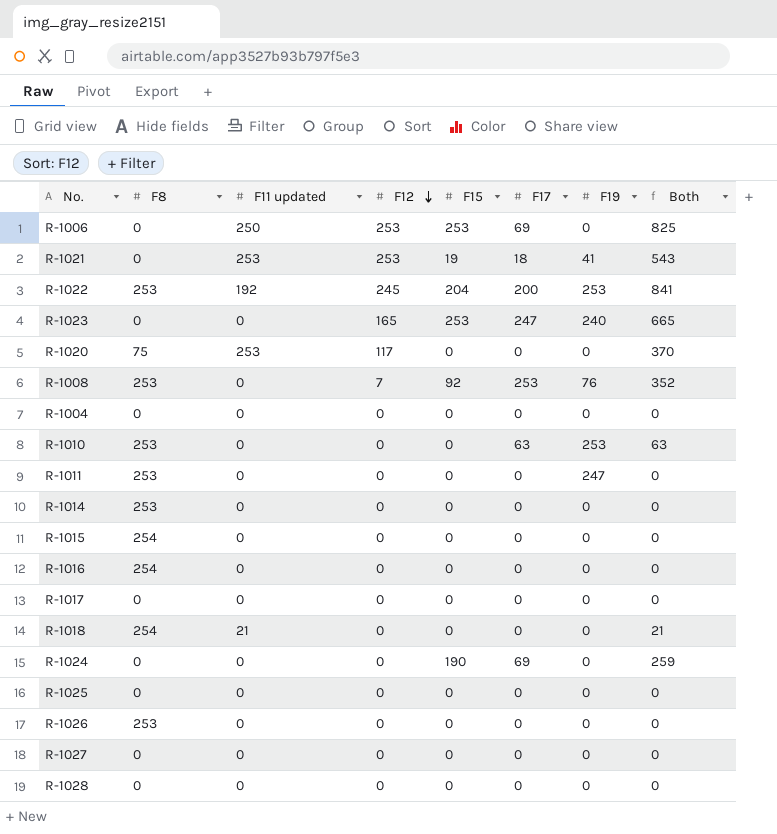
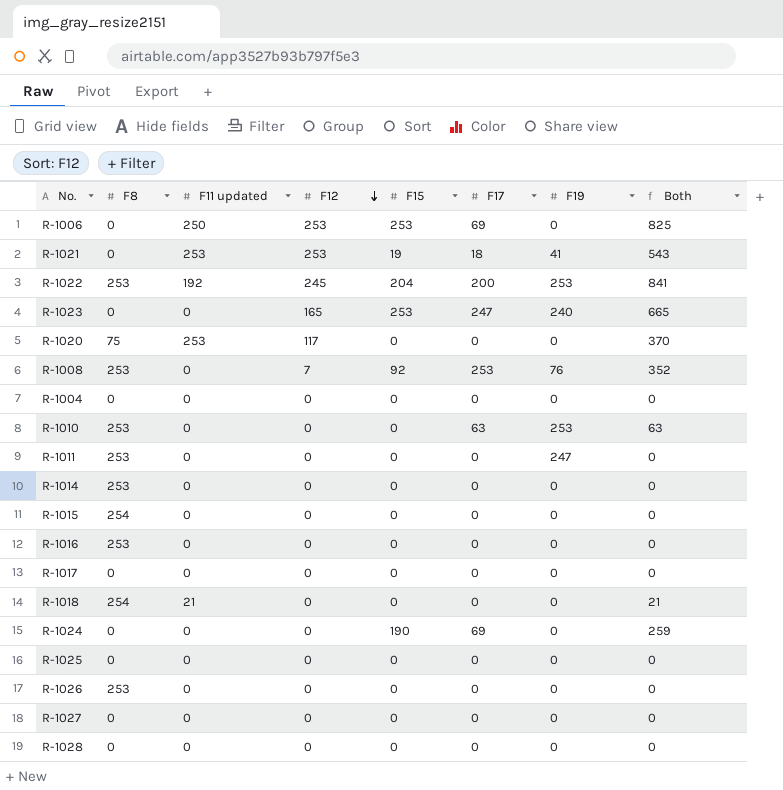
R-1016 | F8: 254 -> 253

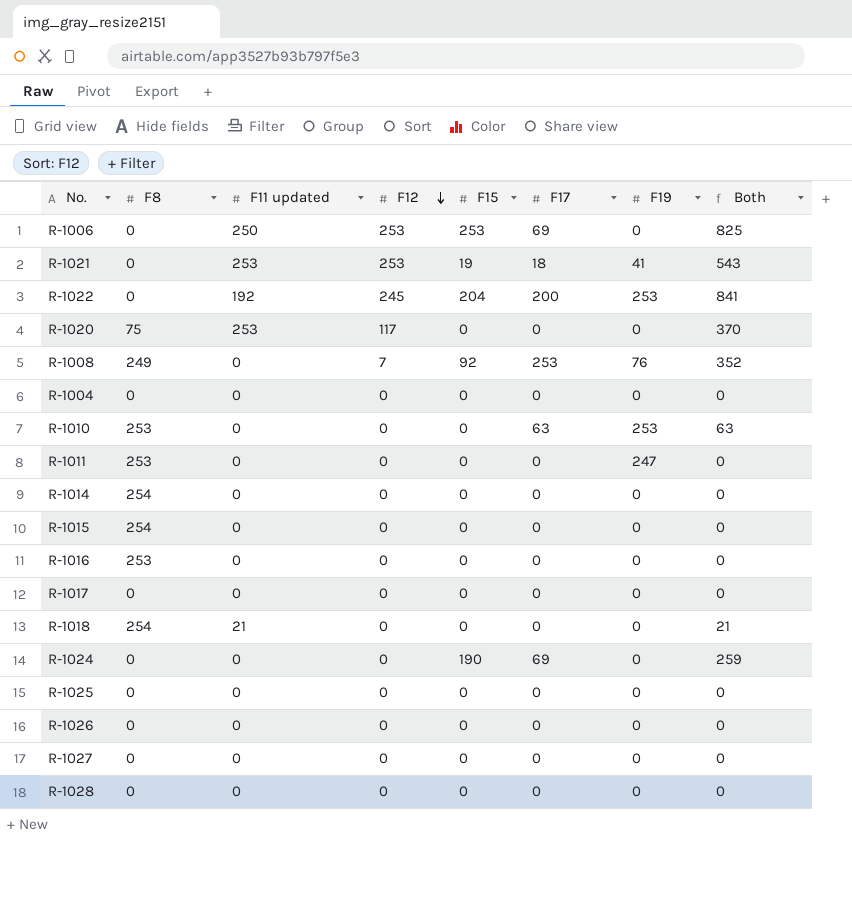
row R-1023: 0 | 0 | 165 | 253 | 247 | 240 | 665 -> none
R-1022 | F8: 253 -> 0
R-1008 | F8: 253 -> 249
R-1014 | F8: 253 -> 254
R-1026 | F8: 253 -> 0

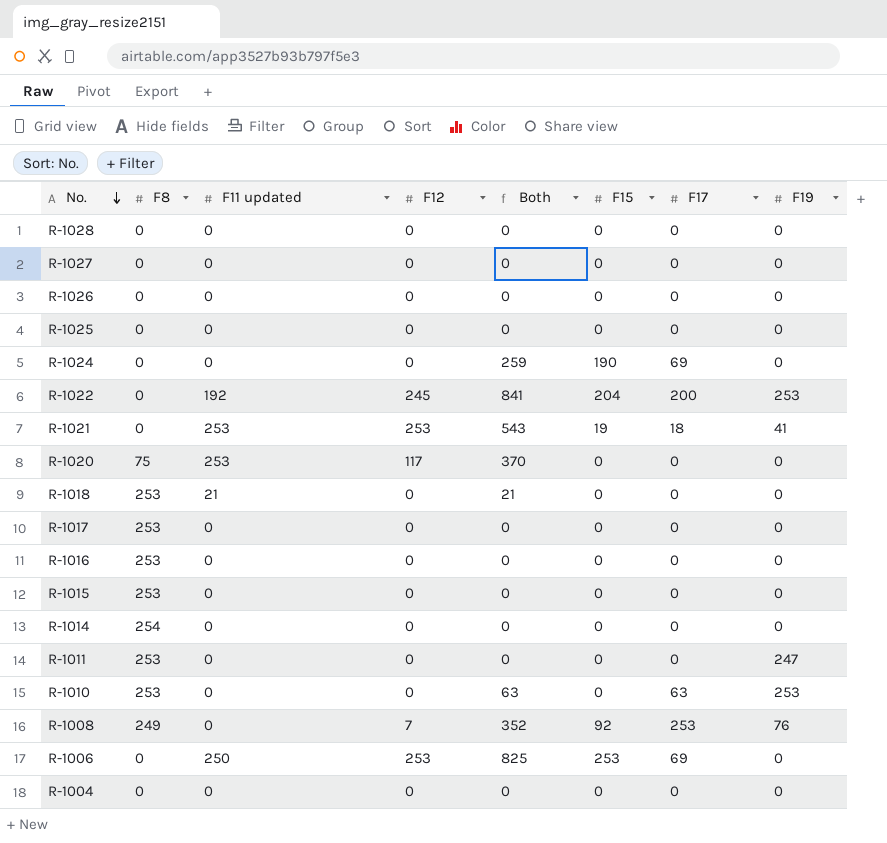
row order: F12 descending -> No. descending
column Both | position: 8 -> 5
R-1018 | F8: 254 -> 253
R-1017 | F8: 0 -> 253
R-1015 | F8: 254 -> 253

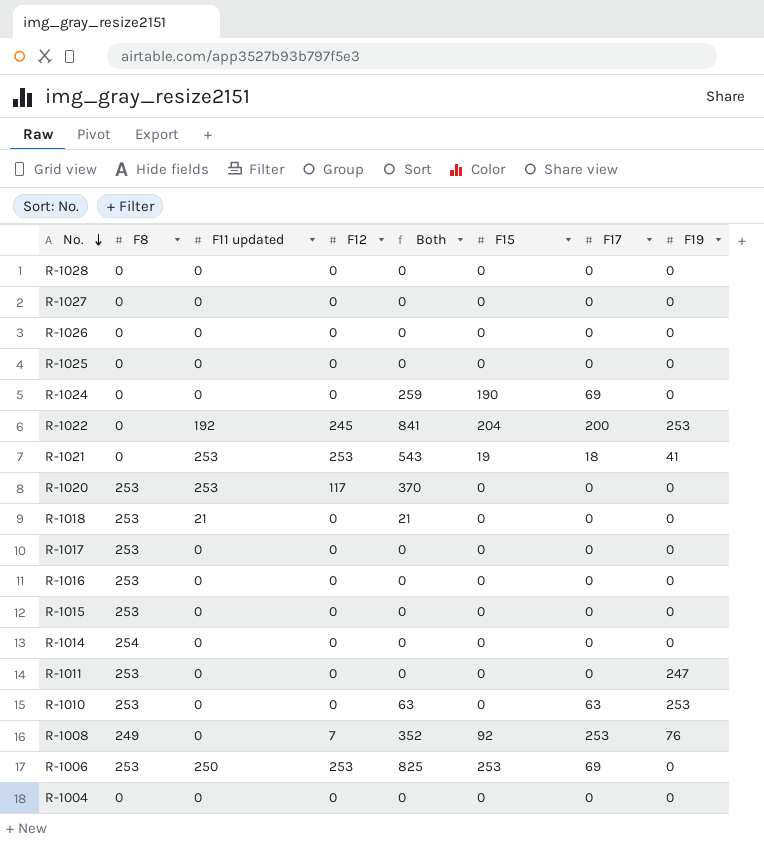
R-1020 | F8: 75 -> 253
R-1006 | F8: 0 -> 253

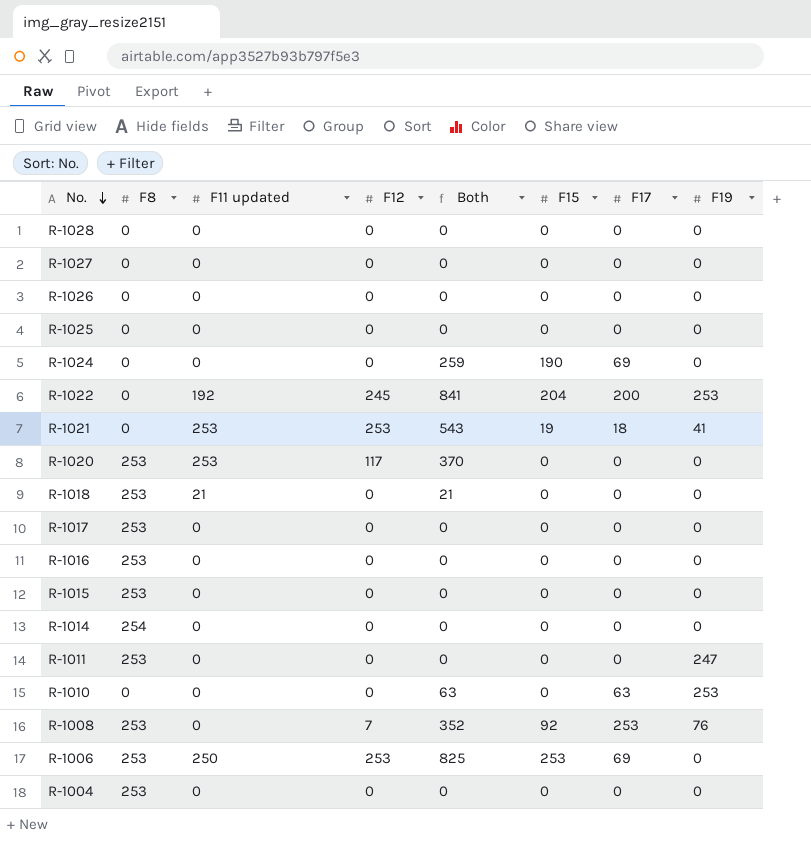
R-1010 | F8: 253 -> 0
R-1008 | F8: 249 -> 253
R-1004 | F8: 0 -> 253

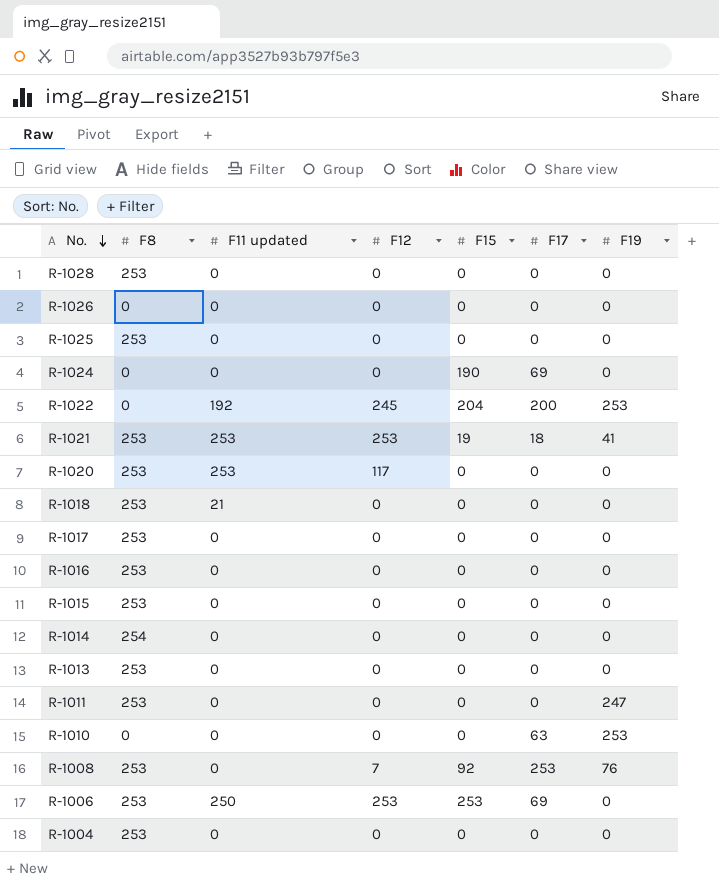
column Both | formula: [F11 updated] + [F12] + [F15] + [F17] -> none
row R-1027: 0 | 0 | 0 | 0 | 0 | 0 | 0 -> none
R-1028 | F8: 0 -> 253
R-1025 | F8: 0 -> 253
R-1021 | F8: 0 -> 253
row R-1013: none -> 253 | 0 | 0 | 0 | 0 | 0

